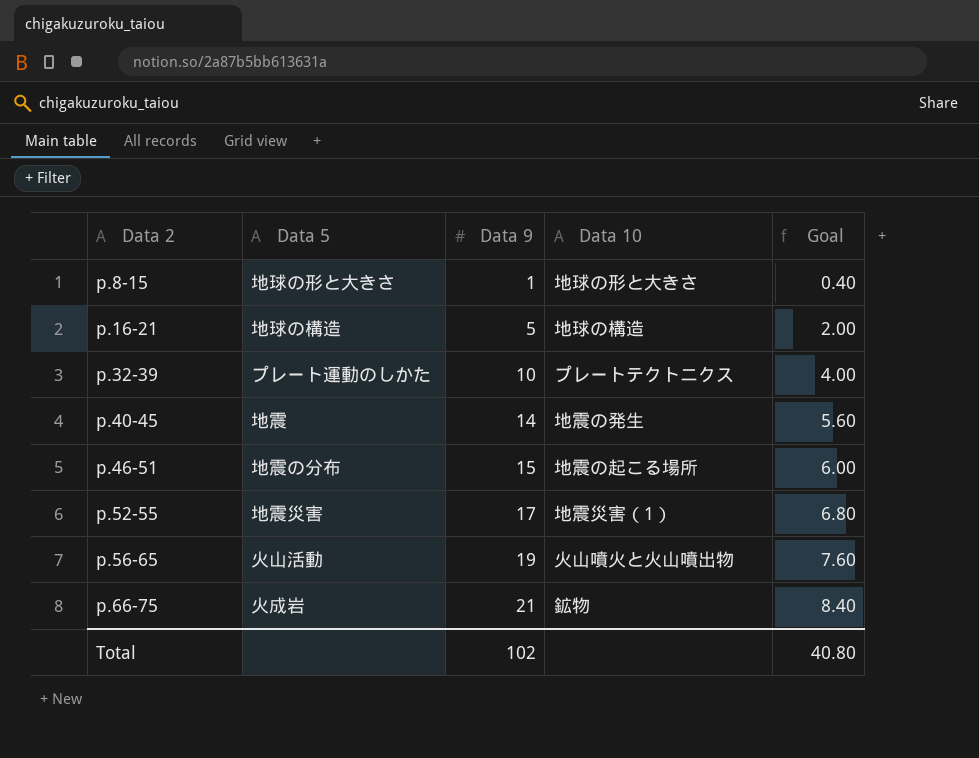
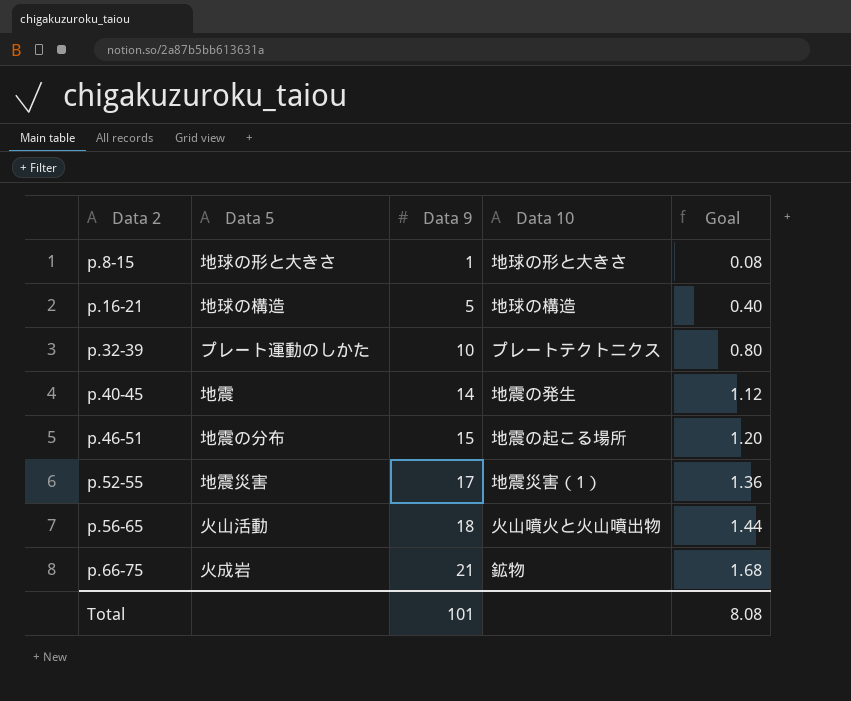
column Goal | formula: [Data 9] * 0.4 -> [Data 9] * 0.08
p.56-65 | Data 9: 19 -> 18
Total | Data 9: 102 -> 101
Total | Goal: 40.80 -> 8.08

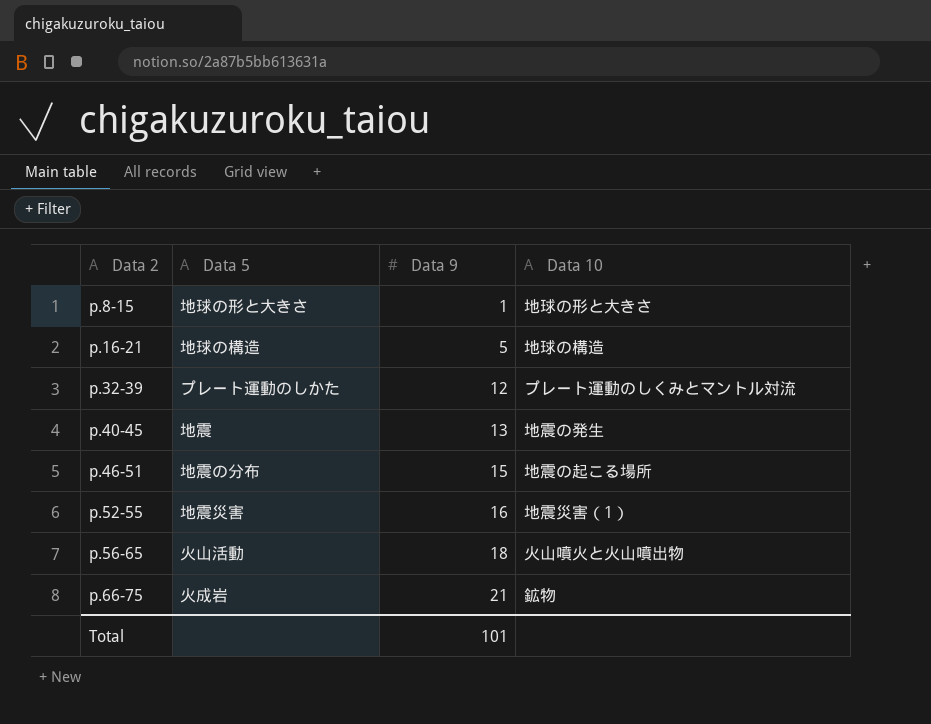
column Goal | formula: [Data 9] * 0.08 -> none
p.32-39 | Data 9: 10 -> 12
p.32-39 | Data 10: プレートテクトニクス -> プレート運動のしくみとマントル対流
p.40-45 | Data 9: 14 -> 13
p.52-55 | Data 9: 17 -> 16

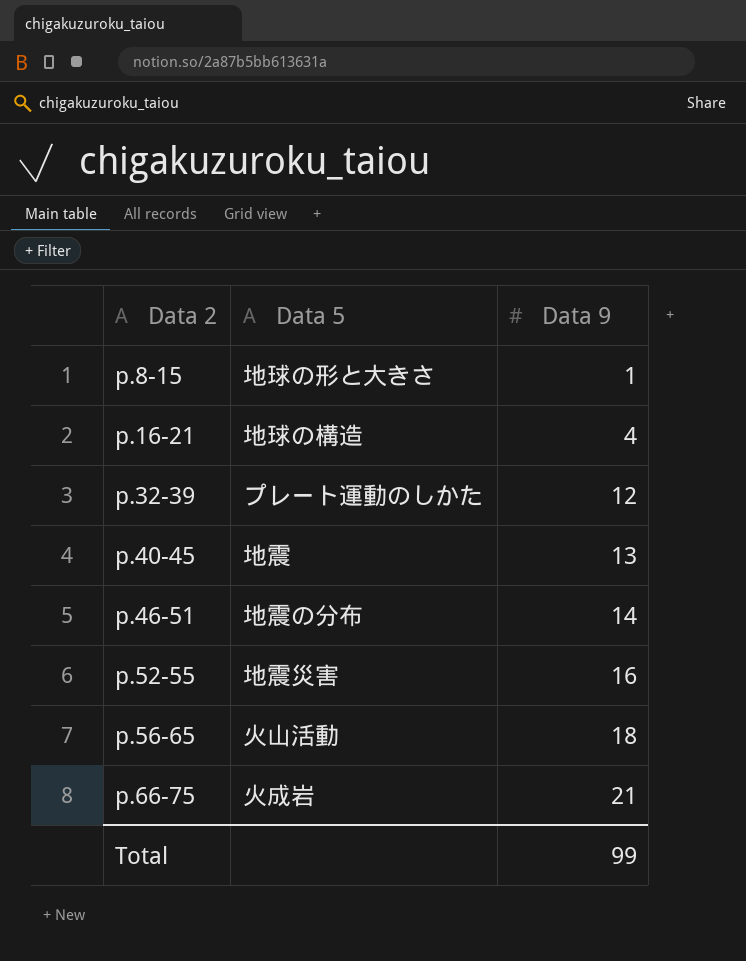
column Data 10 | position: 4 -> none
p.16-21 | Data 9: 5 -> 4
p.46-51 | Data 9: 15 -> 14
Total | Data 9: 101 -> 99

